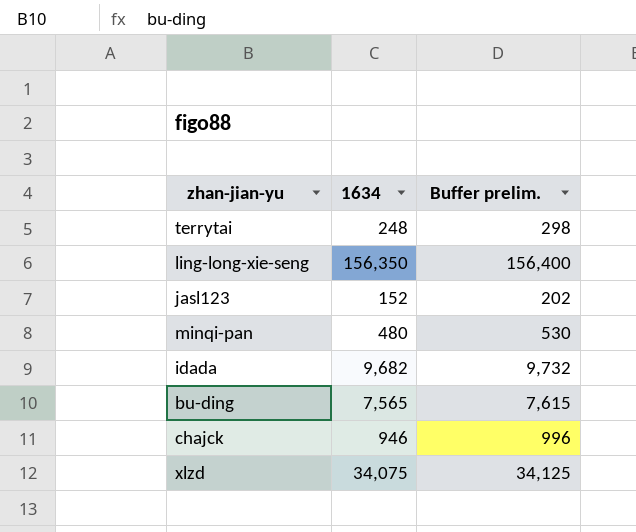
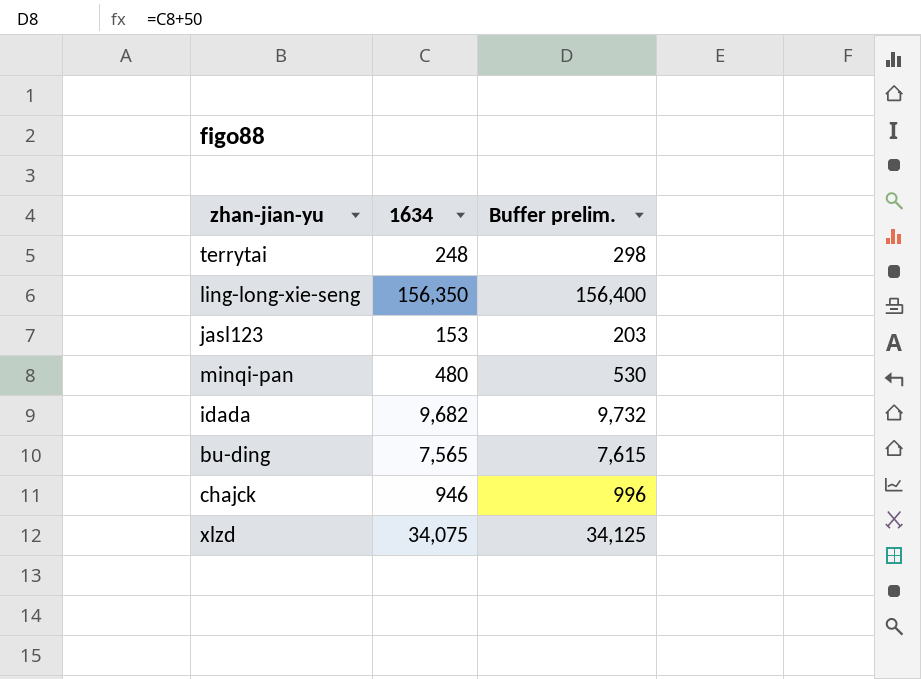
jasl123 | 1634: 152 -> 153
jasl123 | Buffer prelim.: 202 -> 203

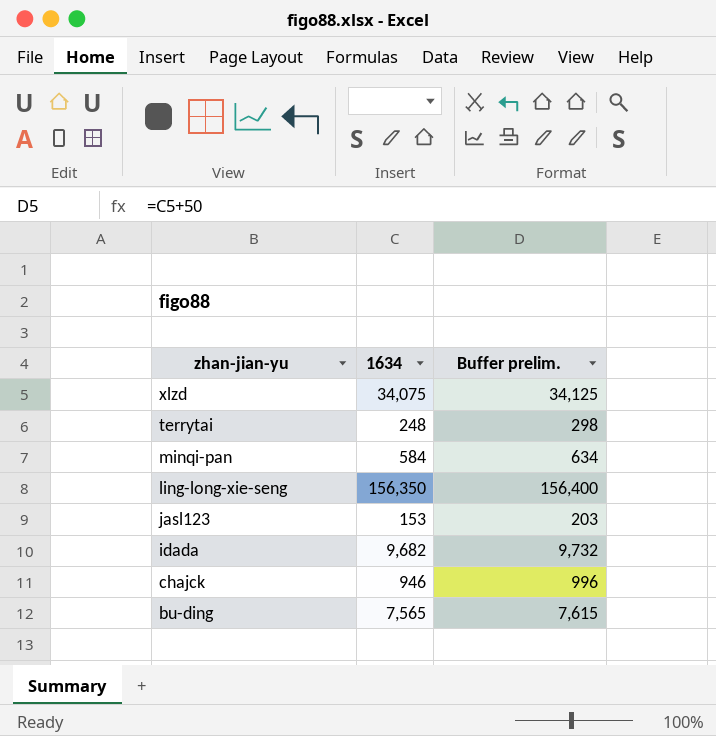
row order: none -> zhan-jian-yu descending
minqi-pan | 1634: 480 -> 584
minqi-pan | Buffer prelim.: 530 -> 634

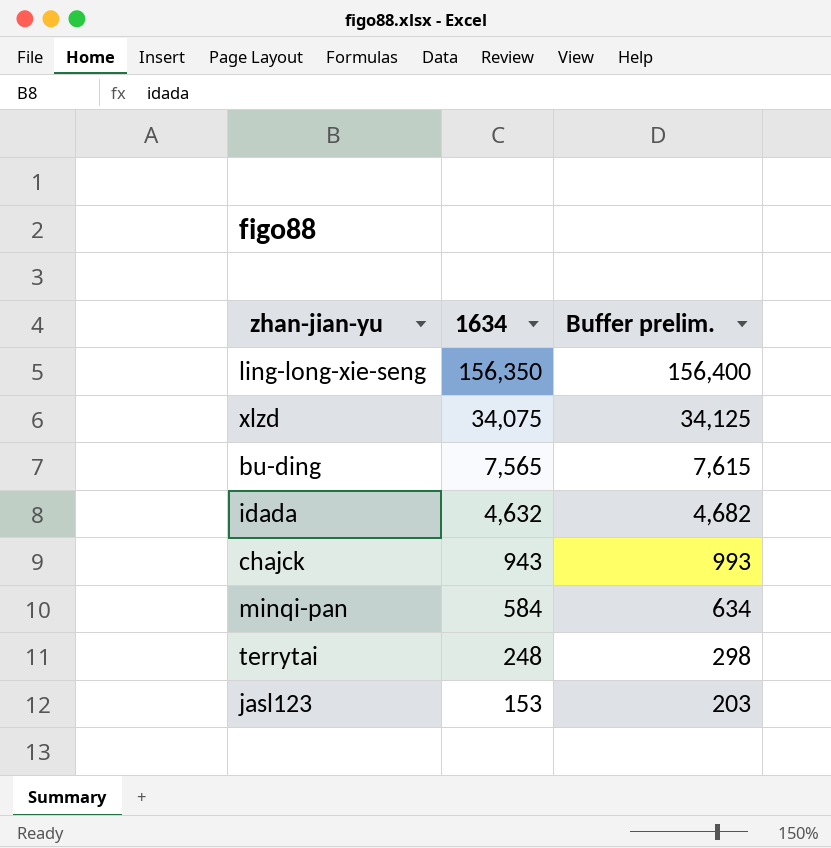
row order: zhan-jian-yu descending -> 1634 descending
idada | 1634: 9,682 -> 4,632
idada | Buffer prelim.: 9,732 -> 4,682
chajck | 1634: 946 -> 943
chajck | Buffer prelim.: 996 -> 993

